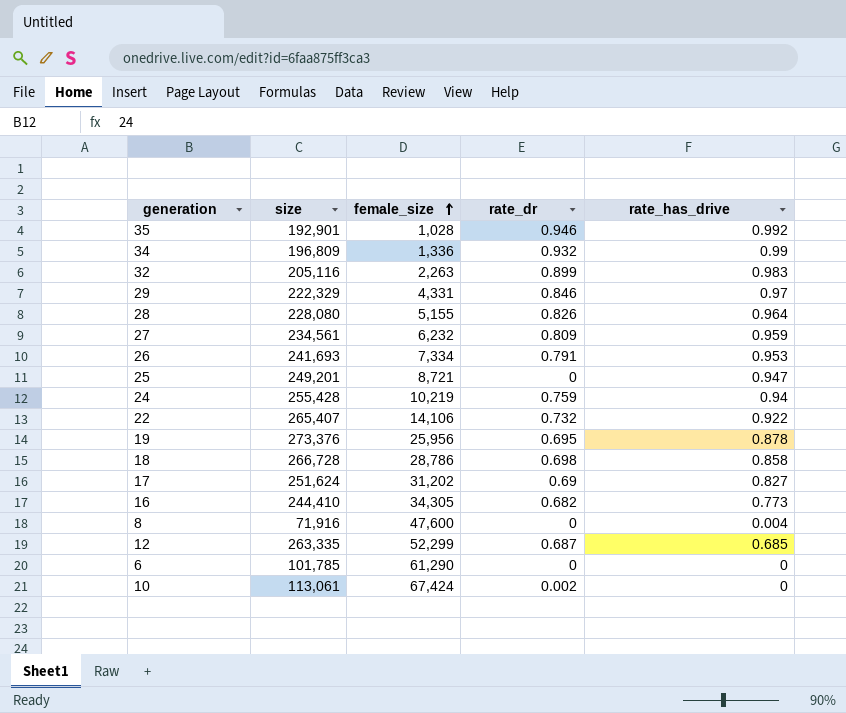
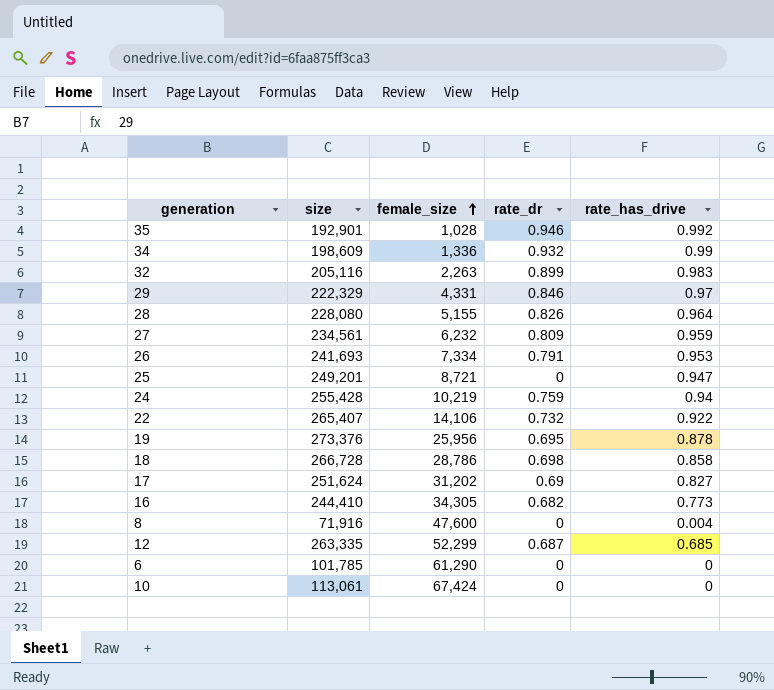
34 | size: 196,809 -> 198,609
10 | rate_dr: 0.002 -> 0

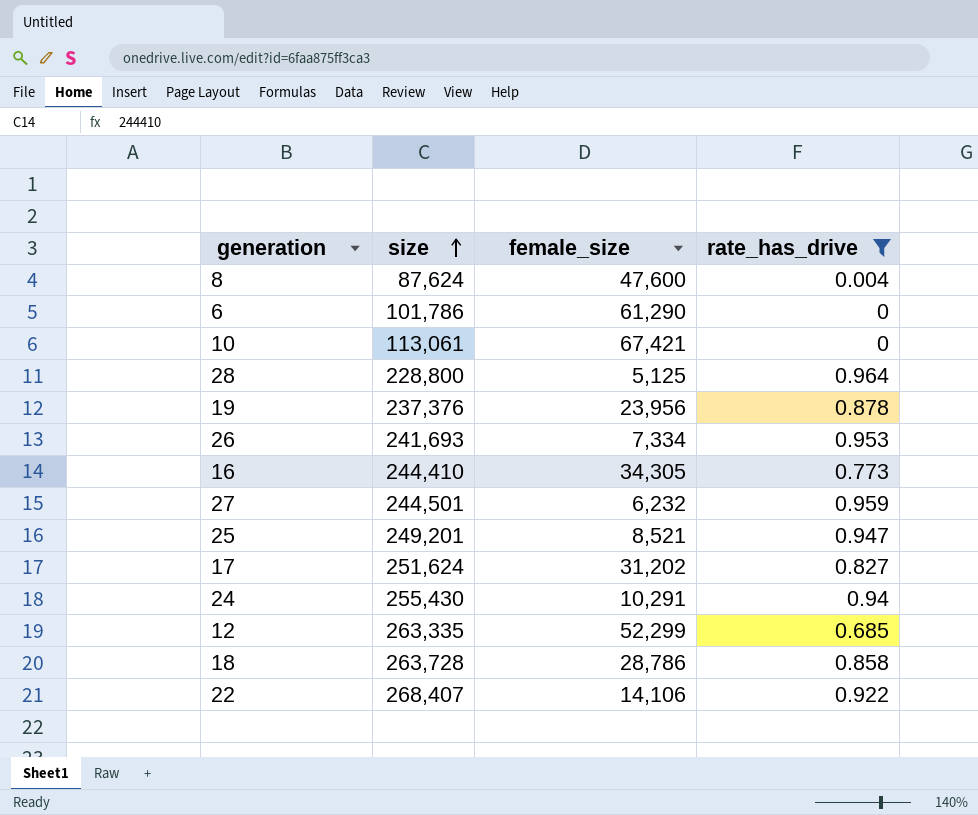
filter: none -> rate_has_drive <= 0.964
row order: female_size ascending -> size ascending
column rate_dr | position: 4 -> none
8 | size: 71,916 -> 87,624
6 | size: 101,785 -> 101,786
10 | female_size: 67,424 -> 67,421
28 | size: 228,080 -> 228,800
28 | female_size: 5,155 -> 5,125
19 | size: 273,376 -> 237,376
19 | female_size: 25,956 -> 23,956
27 | size: 234,561 -> 244,501
25 | female_size: 8,721 -> 8,521
24 | size: 255,428 -> 255,430
24 | female_size: 10,219 -> 10,291
18 | size: 266,728 -> 263,728
22 | size: 265,407 -> 268,407

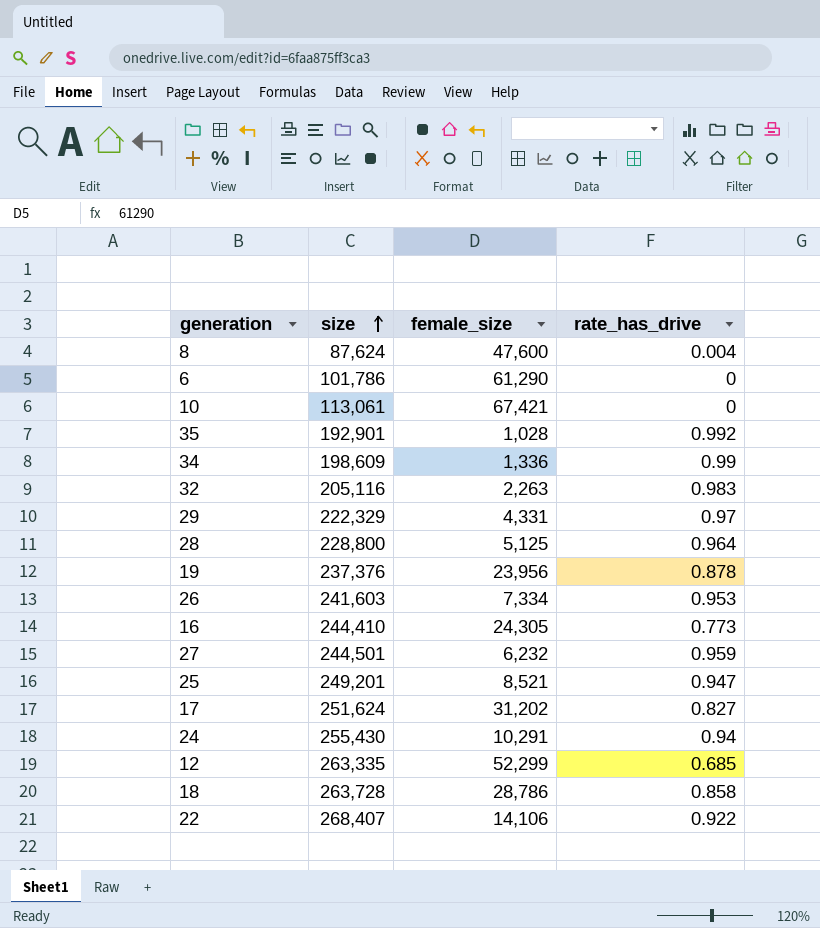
filter: rate_has_drive <= 0.964 -> none
26 | size: 241,693 -> 241,603
16 | female_size: 34,305 -> 24,305

